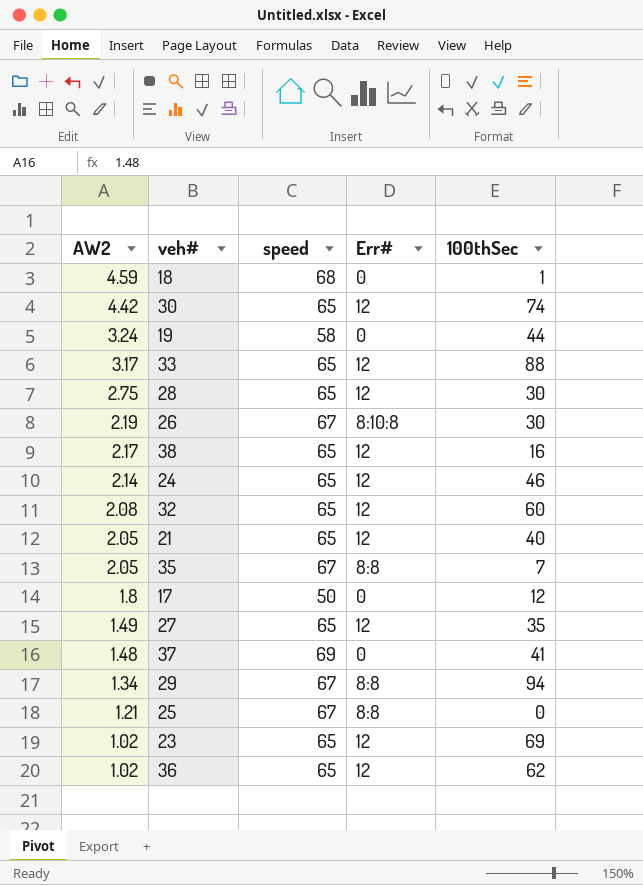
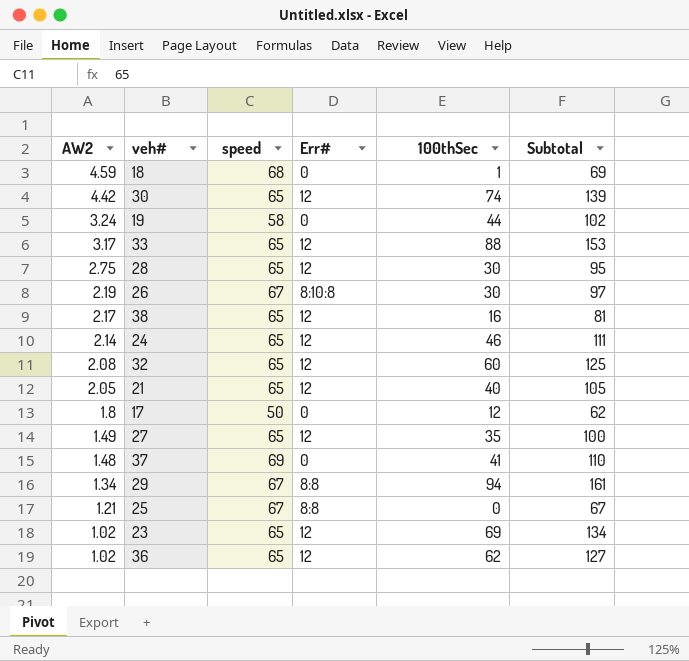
column Subtotal | formula: none -> [speed] + [100thSec]
row 35: 2.05 | 67 | 8:8 | 7 -> none

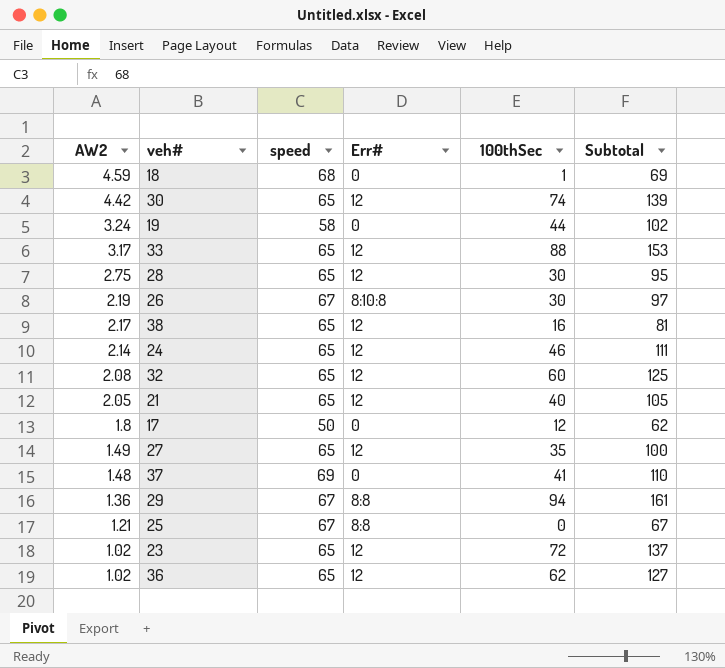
29 | AW2: 1.34 -> 1.36
23 | 100thSec: 69 -> 72
23 | Subtotal: 134 -> 137

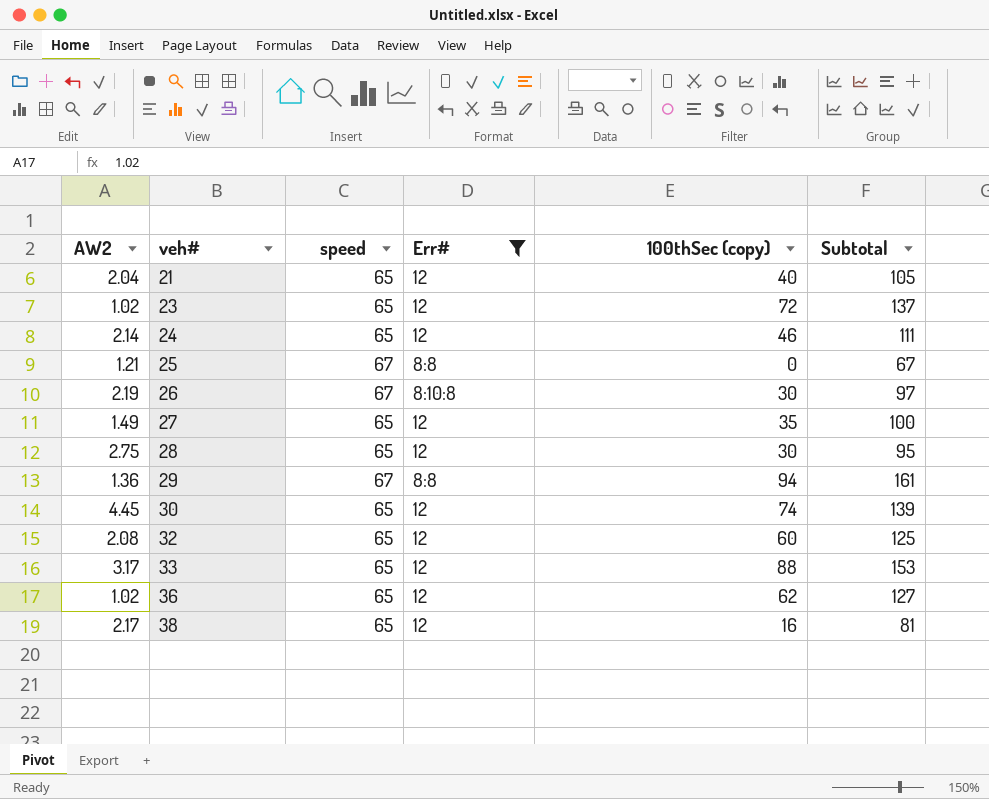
filter: none -> Err# != 0
row order: AW2 descending -> veh# ascending
column name: 100thSec -> 100thSec (copy)
21 | AW2: 2.05 -> 2.04
30 | AW2: 4.42 -> 4.45

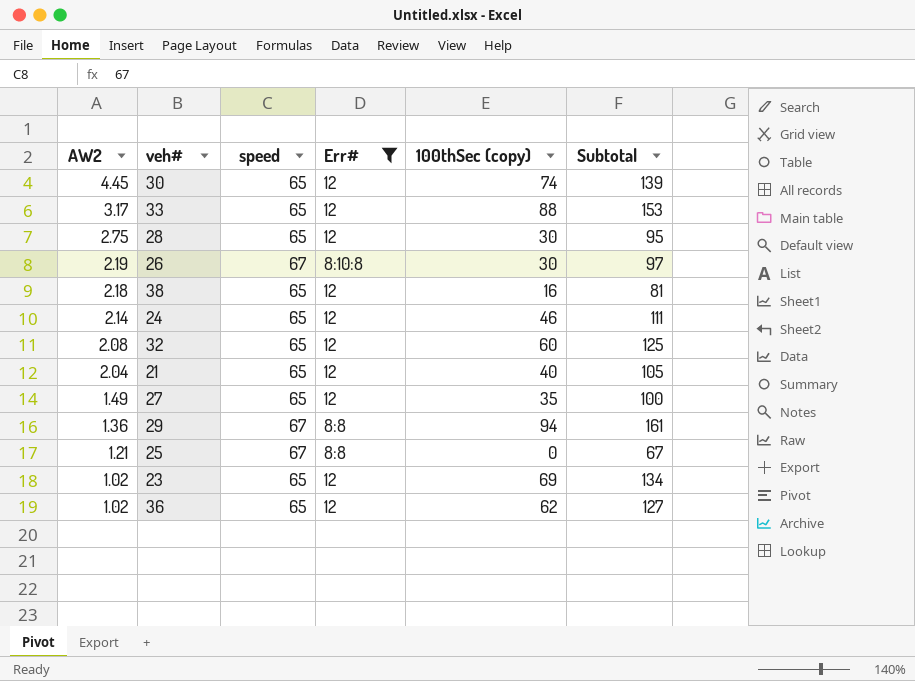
row order: veh# ascending -> AW2 descending
38 | AW2: 2.17 -> 2.18
23 | 100thSec (copy): 72 -> 69
23 | Subtotal: 137 -> 134

